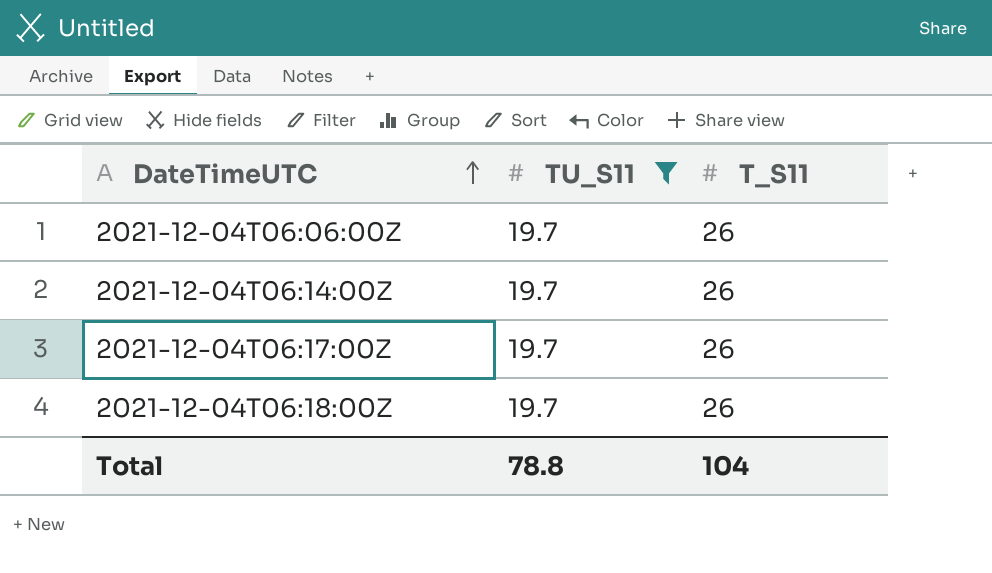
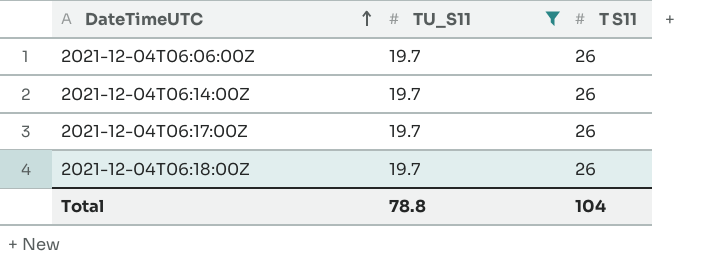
column name: T_S11 -> T S11

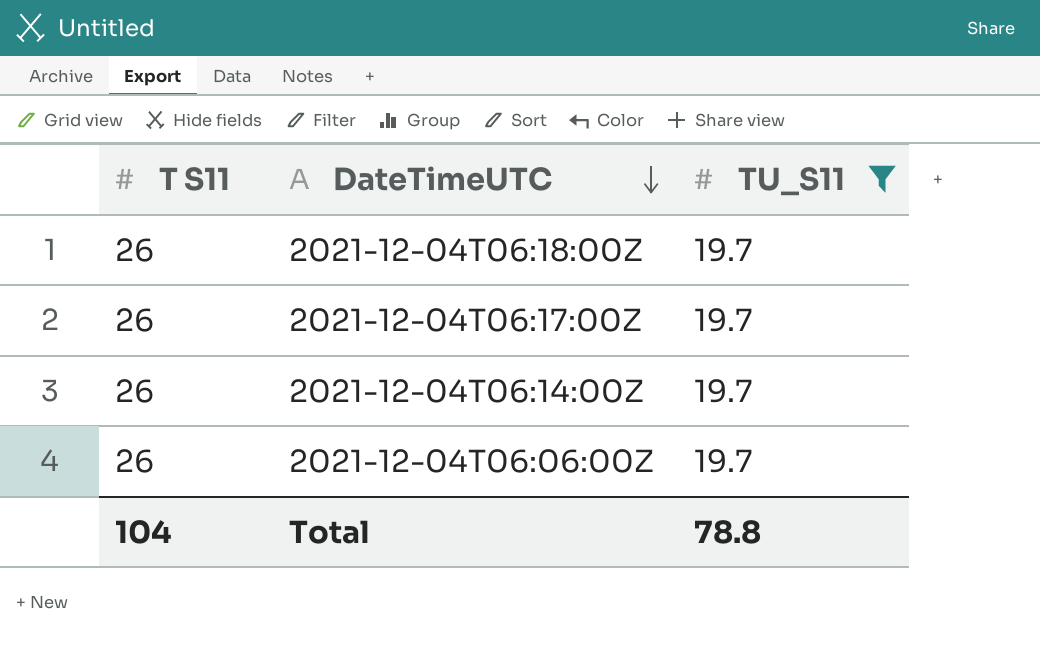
row order: DateTimeUTC ascending -> DateTimeUTC descending
column T S11 | position: 3 -> 1

